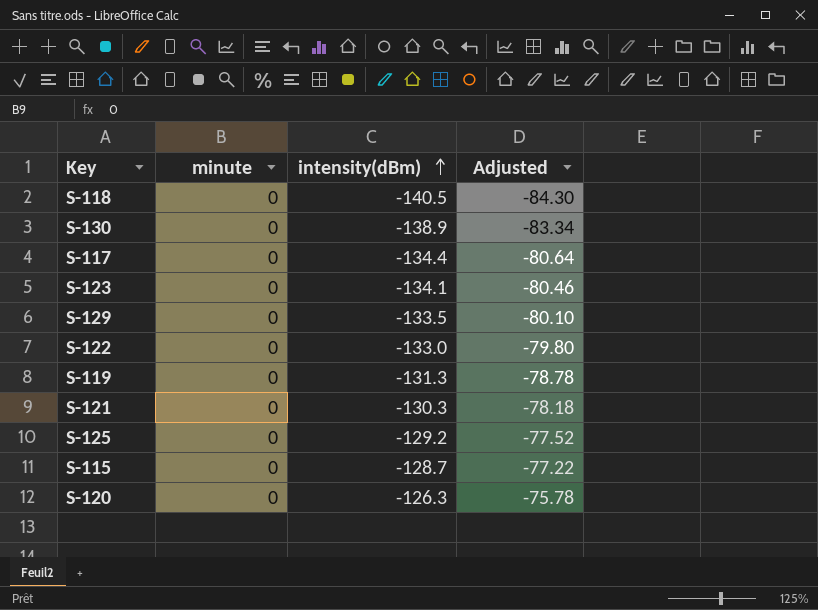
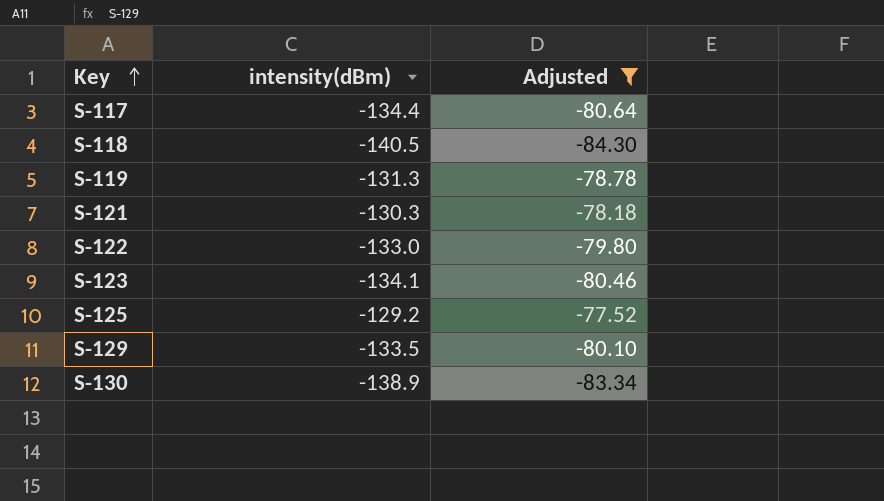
filter: none -> Adjusted <= -77.52
row order: intensity(dBm) ascending -> Key ascending
column minute | position: 2 -> none

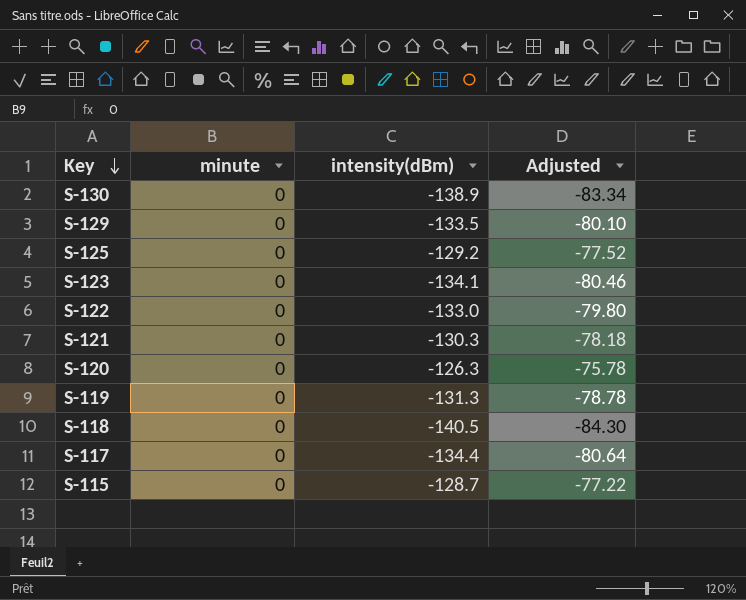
filter: Adjusted <= -77.52 -> none
row order: Key ascending -> Key descending
column minute | position: none -> 2

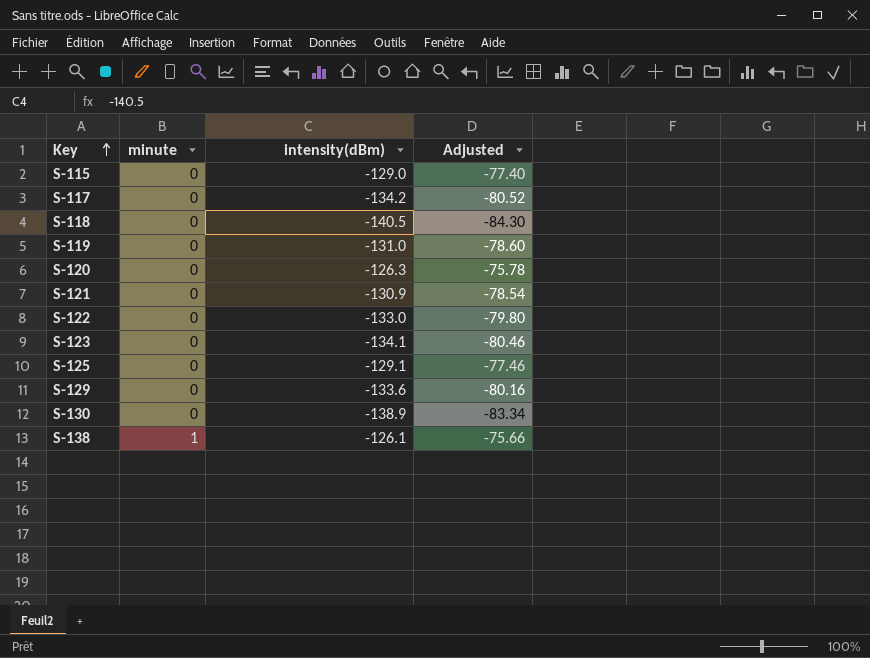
row order: Key descending -> Key ascending
S-115 | intensity(dBm): -128.7 -> -129.0
S-115 | Adjusted: -77.22 -> -77.40
S-117 | intensity(dBm): -134.4 -> -134.2
S-117 | Adjusted: -80.64 -> -80.52
S-119 | intensity(dBm): -131.3 -> -131.0
S-119 | Adjusted: -78.78 -> -78.60
S-121 | intensity(dBm): -130.3 -> -130.9
S-121 | Adjusted: -78.18 -> -78.54
S-125 | intensity(dBm): -129.2 -> -129.1
S-125 | Adjusted: -77.52 -> -77.46
S-129 | intensity(dBm): -133.5 -> -133.6
S-129 | Adjusted: -80.10 -> -80.16
row S-138: none -> 1 | -126.1 | -75.66

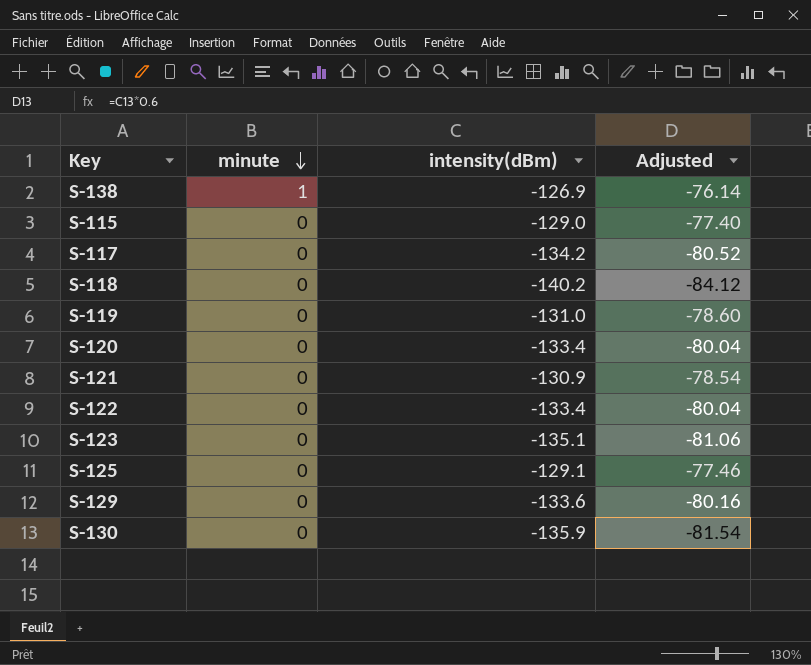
row order: Key ascending -> minute descending
S-138 | intensity(dBm): -126.1 -> -126.9
S-138 | Adjusted: -75.66 -> -76.14
S-118 | intensity(dBm): -140.5 -> -140.2
S-118 | Adjusted: -84.30 -> -84.12
S-120 | intensity(dBm): -126.3 -> -133.4
S-120 | Adjusted: -75.78 -> -80.04
S-122 | intensity(dBm): -133.0 -> -133.4
S-122 | Adjusted: -79.80 -> -80.04
S-123 | intensity(dBm): -134.1 -> -135.1
S-123 | Adjusted: -80.46 -> -81.06
S-130 | intensity(dBm): -138.9 -> -135.9
S-130 | Adjusted: -83.34 -> -81.54

